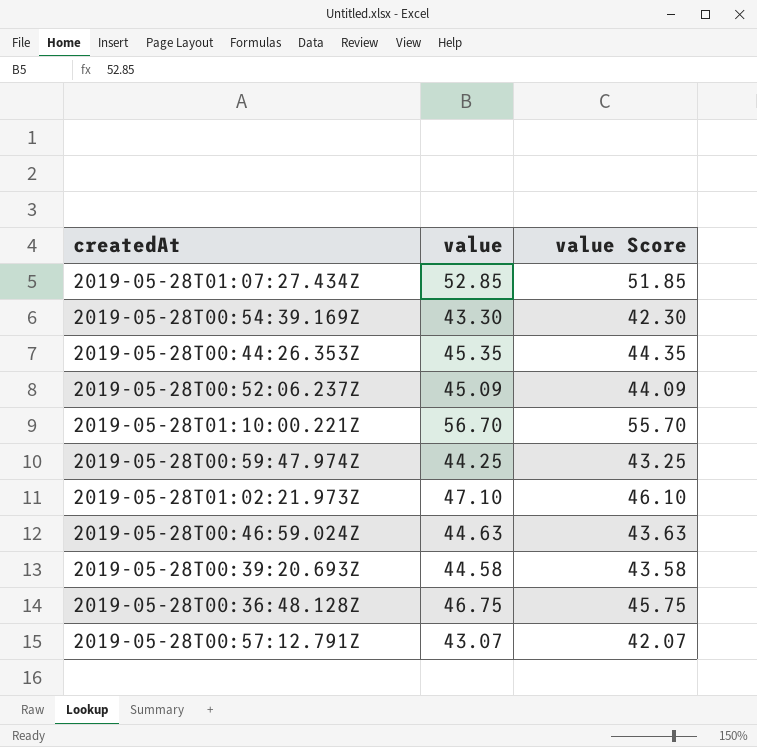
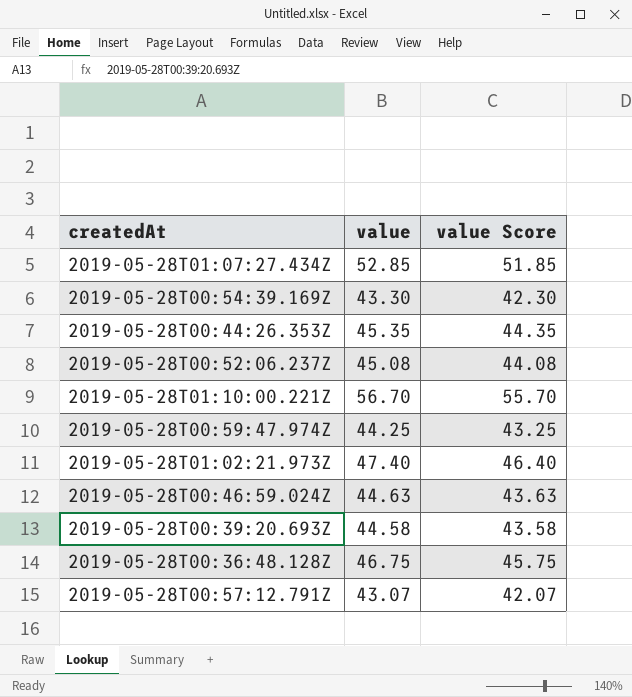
2019-05-28T00:52:06.237Z | value: 45.09 -> 45.08
2019-05-28T00:52:06.237Z | value Score: 44.09 -> 44.08
2019-05-28T01:02:21.973Z | value: 47.10 -> 47.40
2019-05-28T01:02:21.973Z | value Score: 46.10 -> 46.40

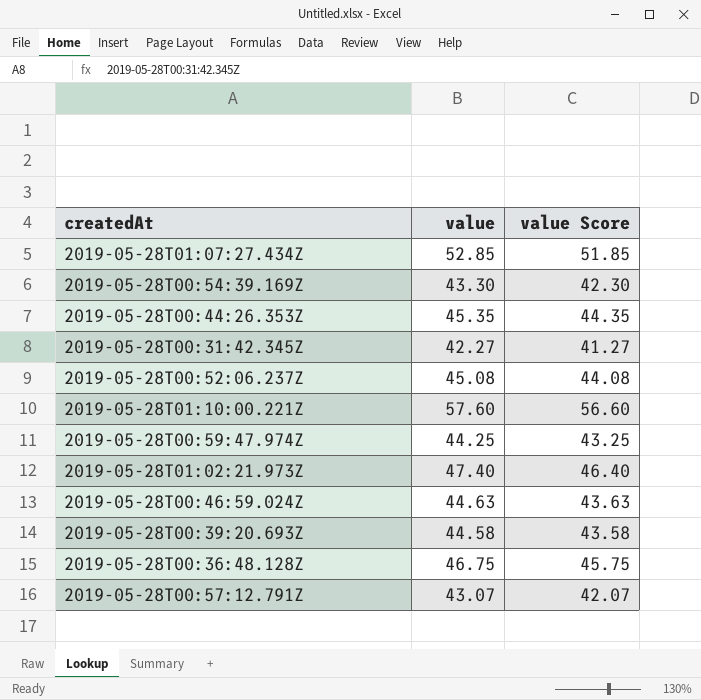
row 2019-05-28T00:31:42.345Z: none -> 42.27 | 41.27
2019-05-28T01:10:00.221Z | value: 56.70 -> 57.60
2019-05-28T01:10:00.221Z | value Score: 55.70 -> 56.60

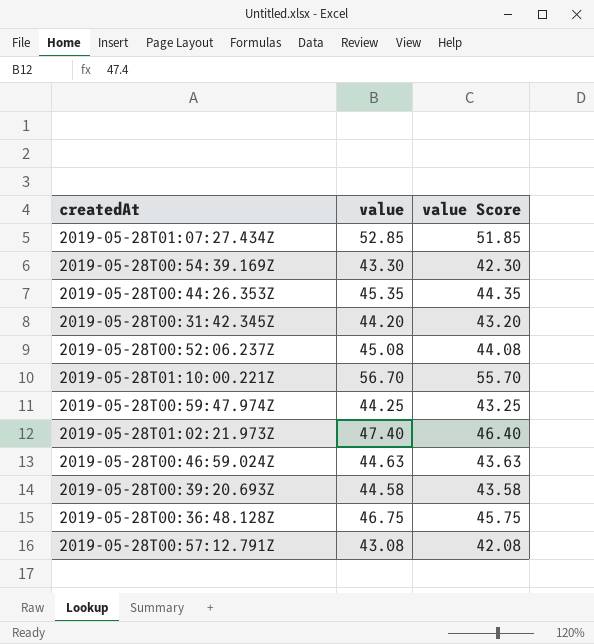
2019-05-28T00:31:42.345Z | value: 42.27 -> 44.20
2019-05-28T00:31:42.345Z | value Score: 41.27 -> 43.20
2019-05-28T01:10:00.221Z | value: 57.60 -> 56.70
2019-05-28T01:10:00.221Z | value Score: 56.60 -> 55.70
2019-05-28T00:57:12.791Z | value: 43.07 -> 43.08
2019-05-28T00:57:12.791Z | value Score: 42.07 -> 42.08

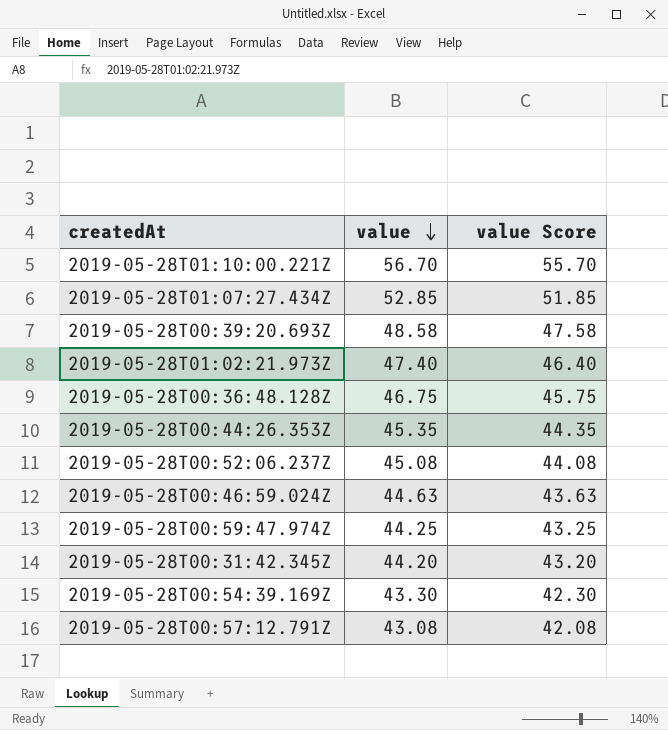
row order: none -> value descending
2019-05-28T00:39:20.693Z | value: 44.58 -> 48.58
2019-05-28T00:39:20.693Z | value Score: 43.58 -> 47.58

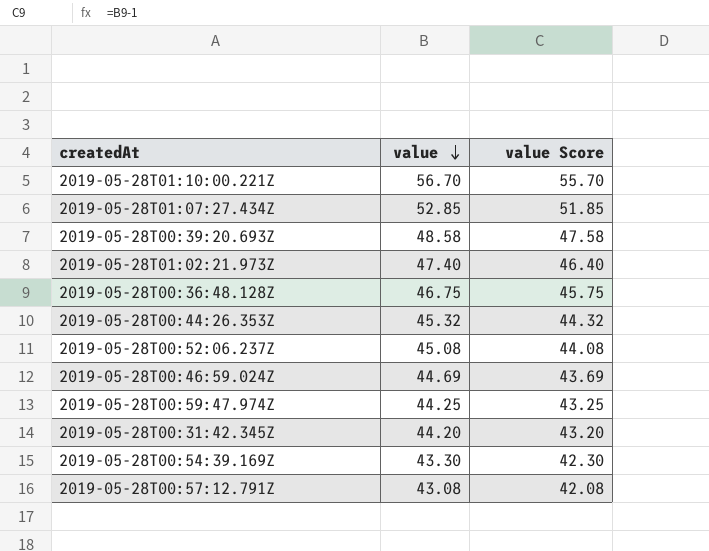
2019-05-28T00:44:26.353Z | value: 45.35 -> 45.32
2019-05-28T00:44:26.353Z | value Score: 44.35 -> 44.32
2019-05-28T00:46:59.024Z | value: 44.63 -> 44.69
2019-05-28T00:46:59.024Z | value Score: 43.63 -> 43.69

